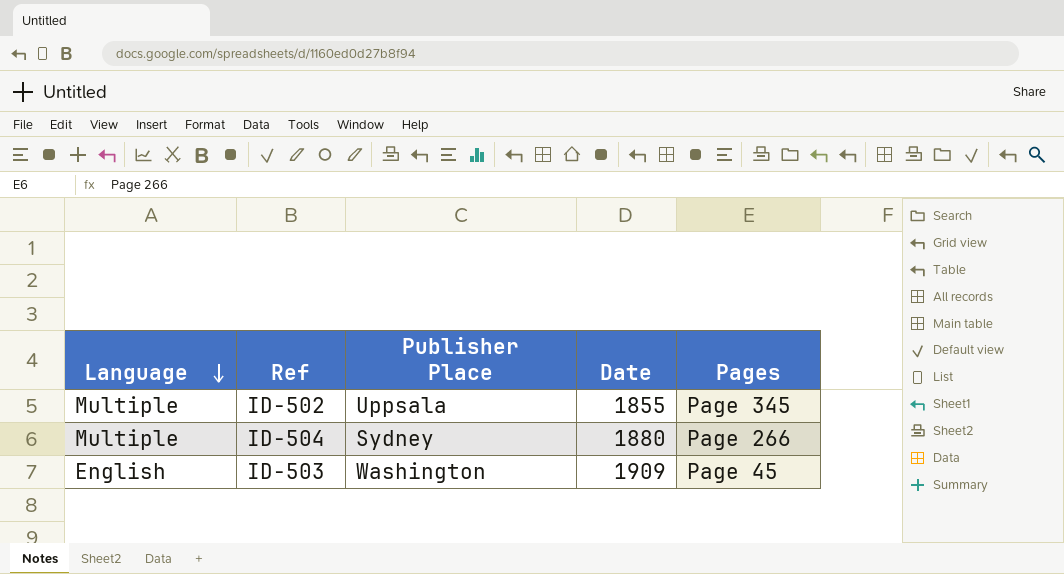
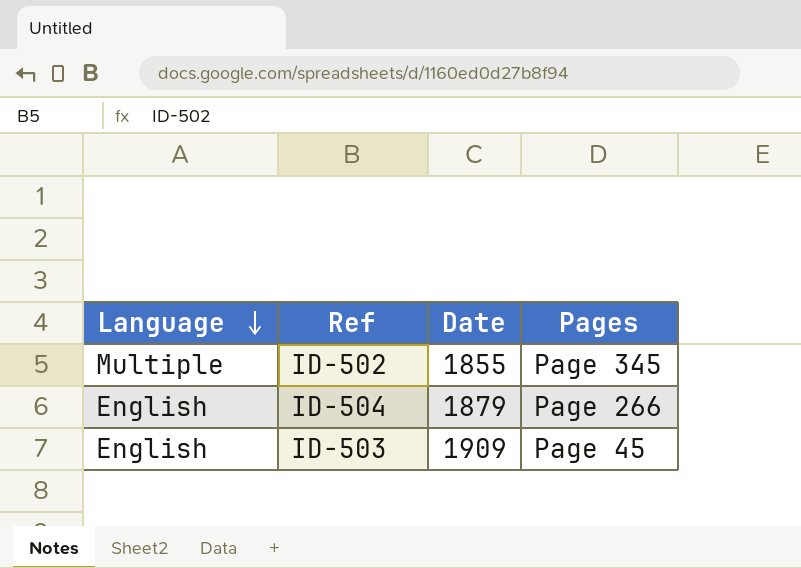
column Publisher Place | position: 3 -> none
ID-504 | Language: Multiple -> English
ID-504 | Date: 1880 -> 1879

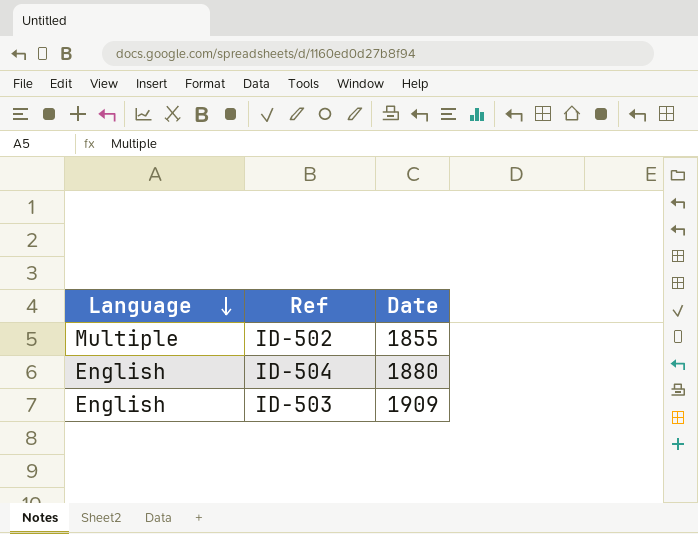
column Pages | position: 4 -> none
ID-504 | Date: 1879 -> 1880

